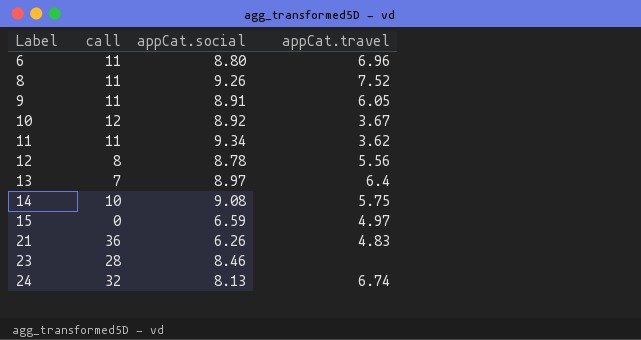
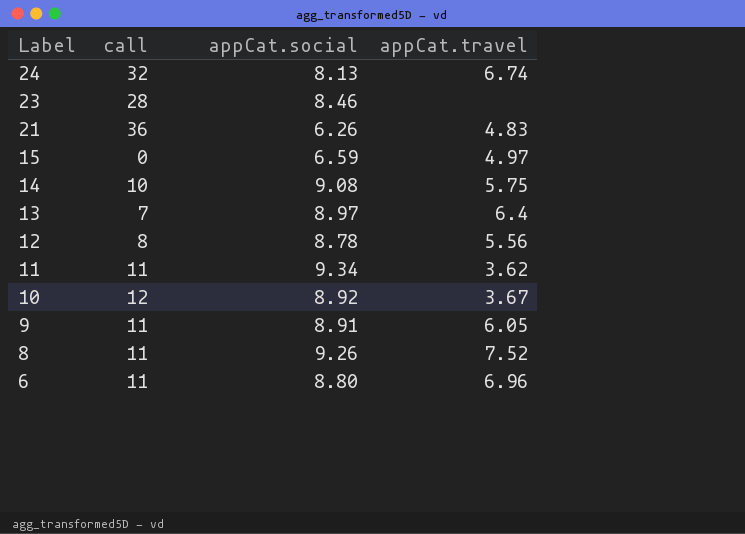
row order: Label ascending -> Label descending

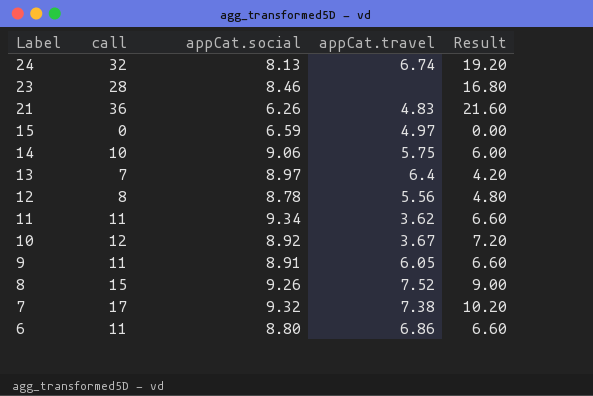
column Result | formula: none -> [call] * 0.6
14 | appCat.social: 9.08 -> 9.06
8 | call: 11 -> 15
row 7: none -> 17 | 9.32 | 7.38 | 10.20
6 | appCat.travel: 6.96 -> 6.86

